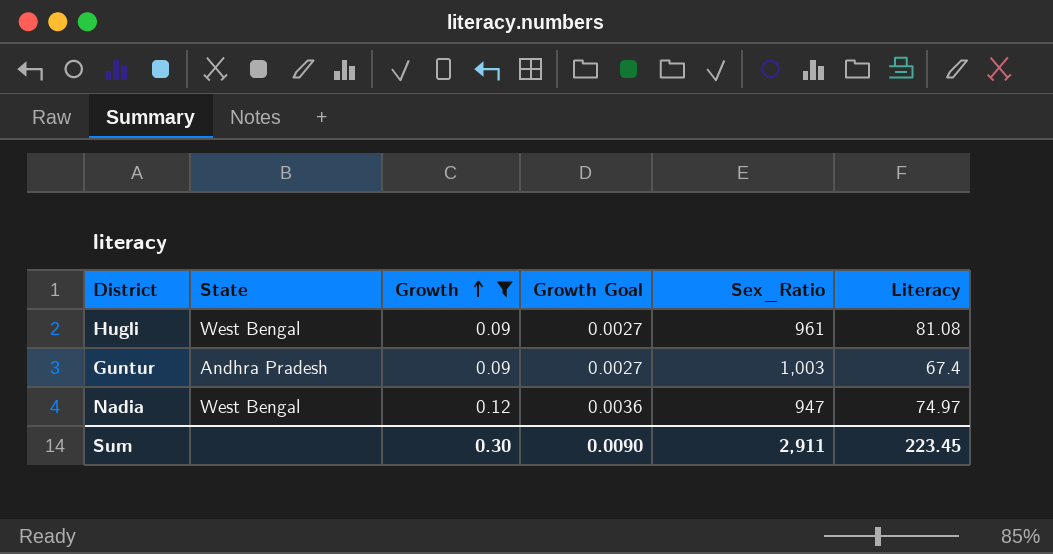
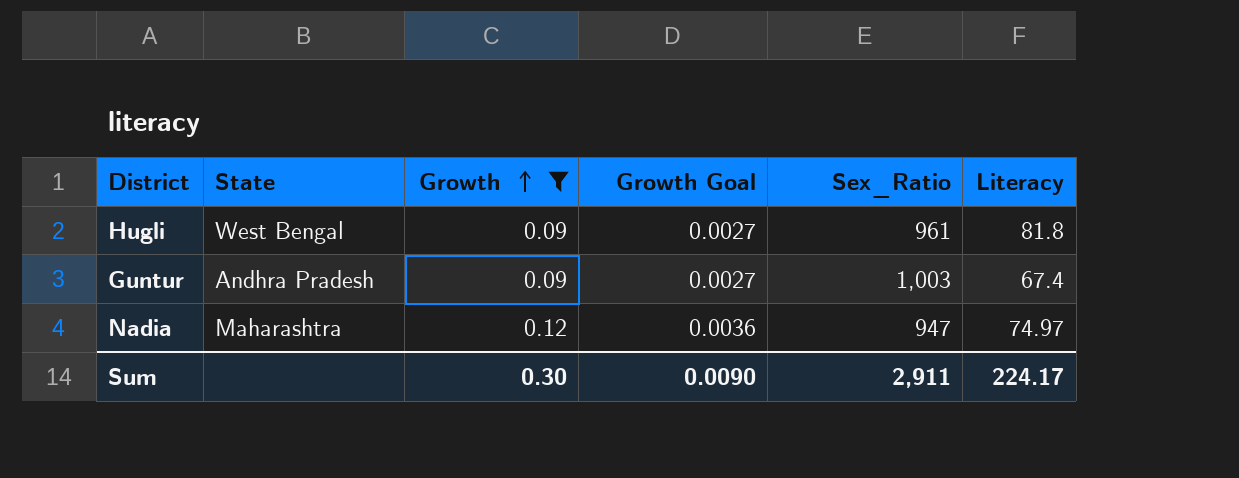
Hugli | Literacy: 81.08 -> 81.8
Nadia | State: West Bengal -> Maharashtra
Sum | Literacy: 223.45 -> 224.17

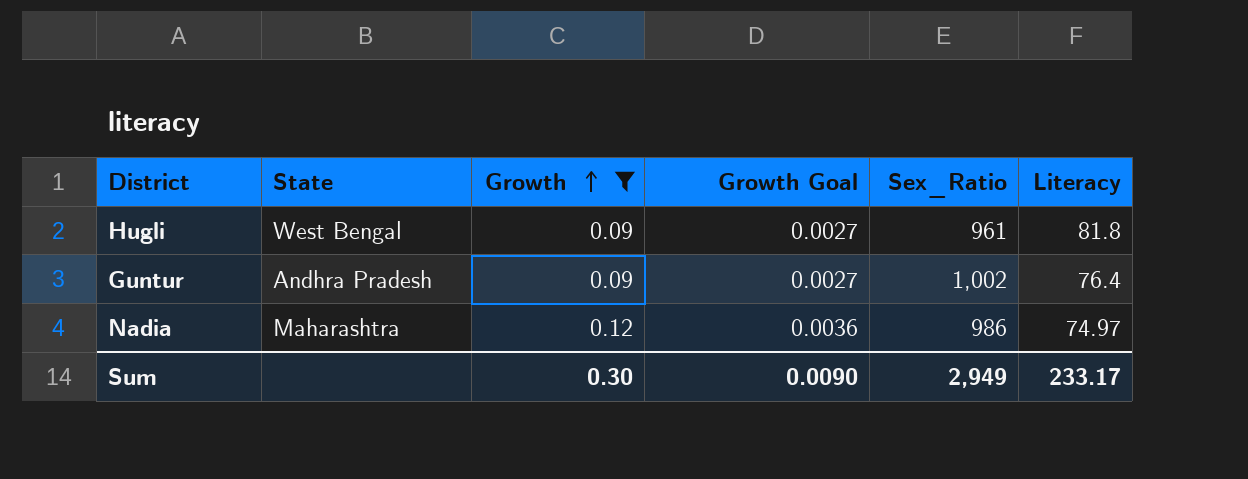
Guntur | Sex_Ratio: 1,003 -> 1,002
Guntur | Literacy: 67.4 -> 76.4
Nadia | Sex_Ratio: 947 -> 986
Sum | Sex_Ratio: 2,911 -> 2,949
Sum | Literacy: 224.17 -> 233.17

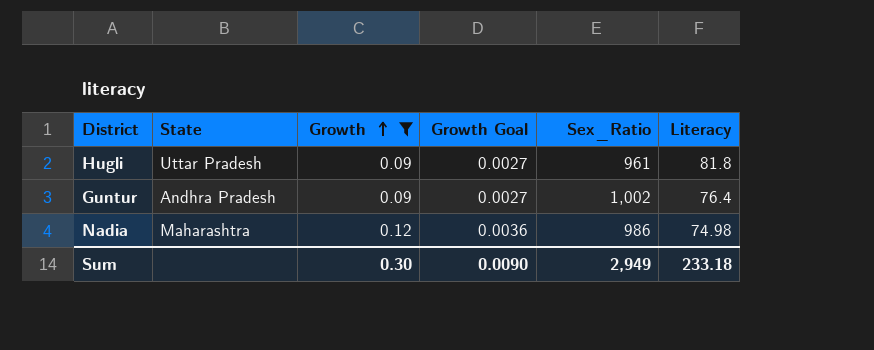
Hugli | State: West Bengal -> Uttar Pradesh
Nadia | Literacy: 74.97 -> 74.98
Sum | Literacy: 233.17 -> 233.18

